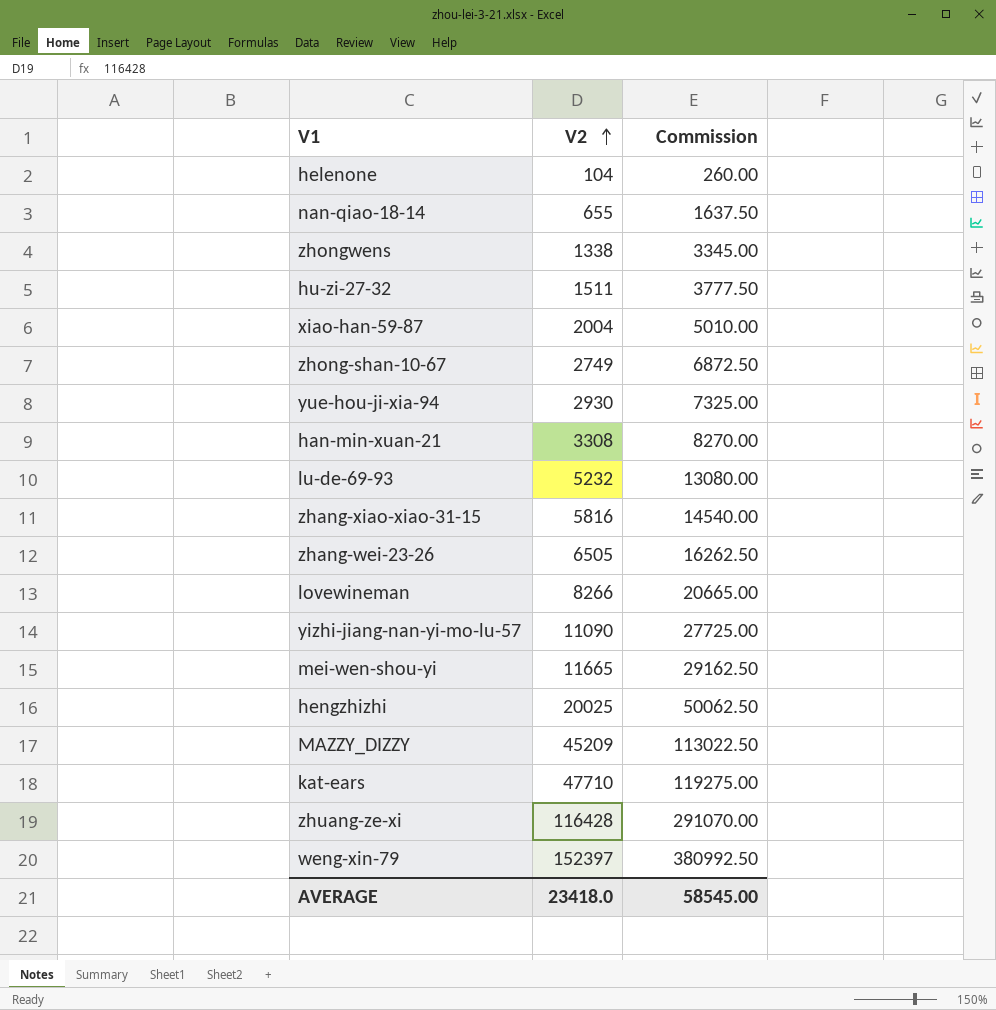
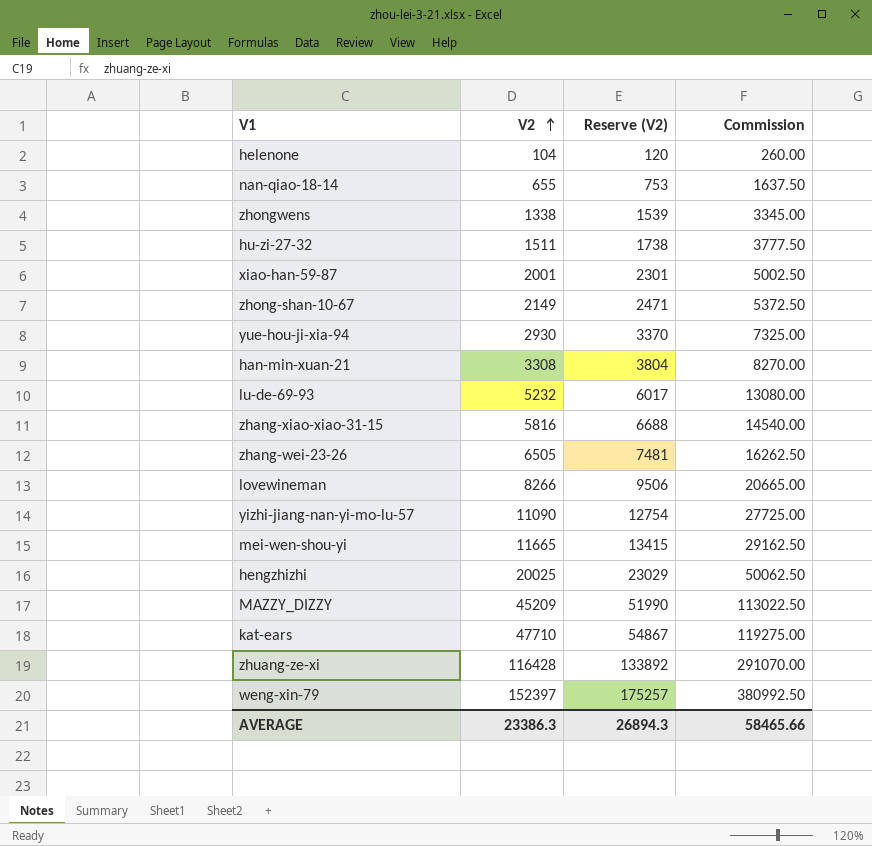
column Reserve (V2) | formula: none -> [V2] * 1.15
xiao-han-59-87 | V2: 2004 -> 2001
xiao-han-59-87 | Commission: 5010.00 -> 5002.50
zhong-shan-10-67 | V2: 2749 -> 2149
zhong-shan-10-67 | Commission: 6872.50 -> 5372.50
AVERAGE | V2: 23418.0 -> 23386.3
AVERAGE | Commission: 58545.00 -> 58465.66

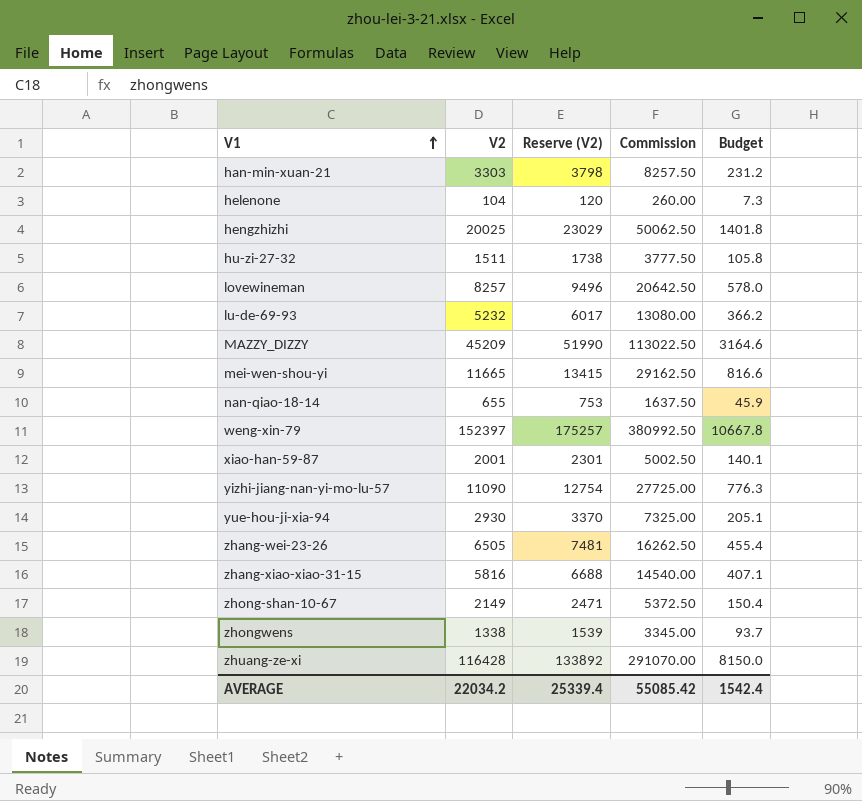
row order: V2 ascending -> V1 ascending
column Budget | formula: none -> [V2] * 0.07
row kat-ears: 47710 | 54867 | 119275.00 -> none
han-min-xuan-21 | V2: 3308 -> 3303
han-min-xuan-21 | Reserve (V2): 3804 -> 3798
han-min-xuan-21 | Commission: 8270.00 -> 8257.50
lovewineman | V2: 8266 -> 8257
lovewineman | Reserve (V2): 9506 -> 9496
lovewineman | Commission: 20665.00 -> 20642.50
AVERAGE | V2: 23386.3 -> 22034.2
AVERAGE | Reserve (V2): 26894.3 -> 25339.4
AVERAGE | Commission: 58465.66 -> 55085.42

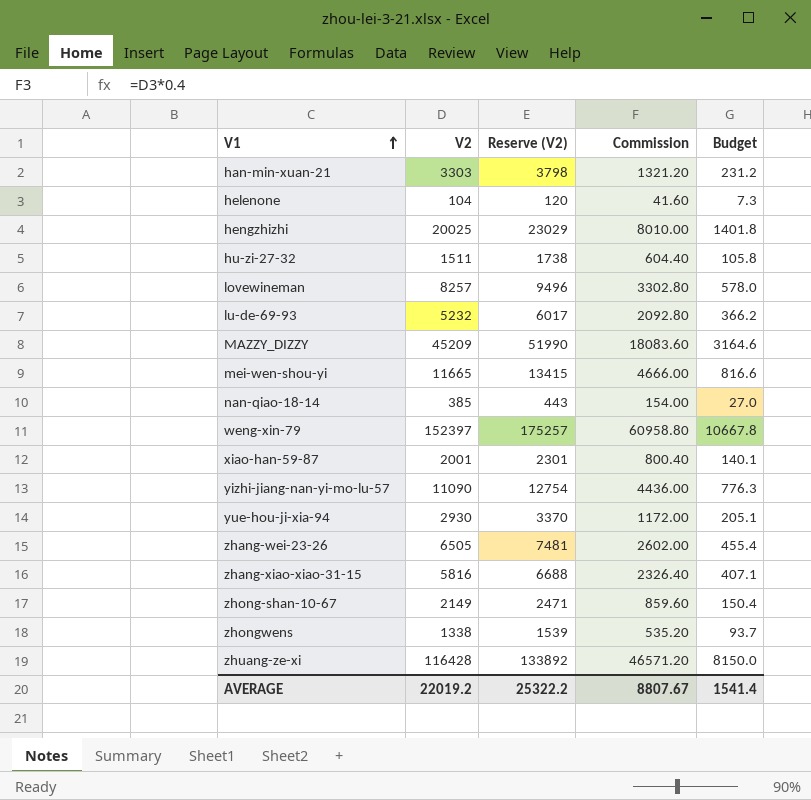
column Commission | formula: [V2] * 2.5 -> [V2] * 0.4
nan-qiao-18-14 | V2: 655 -> 385
nan-qiao-18-14 | Reserve (V2): 753 -> 443
nan-qiao-18-14 | Budget: 45.9 -> 27.0
AVERAGE | V2: 22034.2 -> 22019.2
AVERAGE | Reserve (V2): 25339.4 -> 25322.2
AVERAGE | Commission: 55085.42 -> 8807.67
AVERAGE | Budget: 1542.4 -> 1541.4

